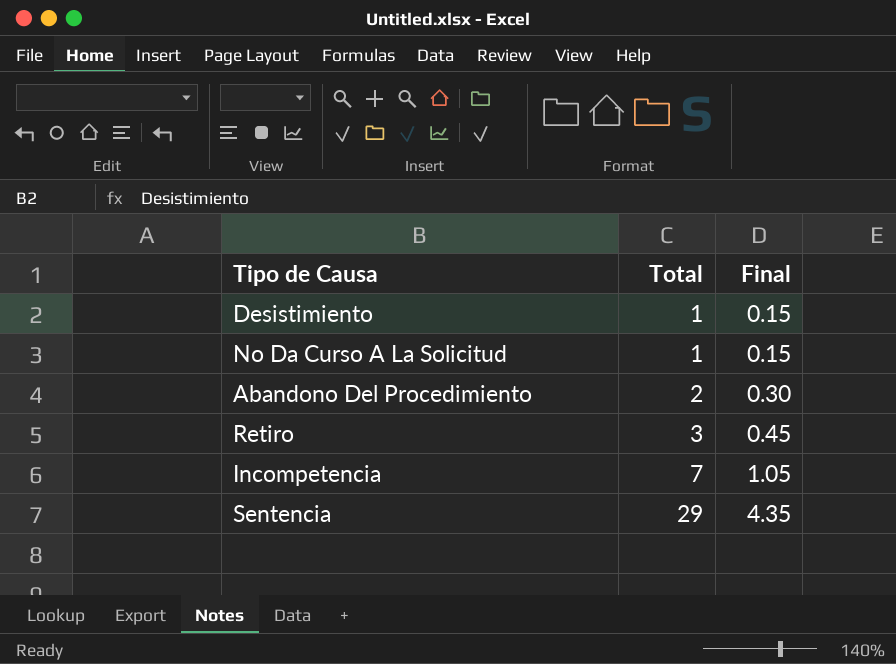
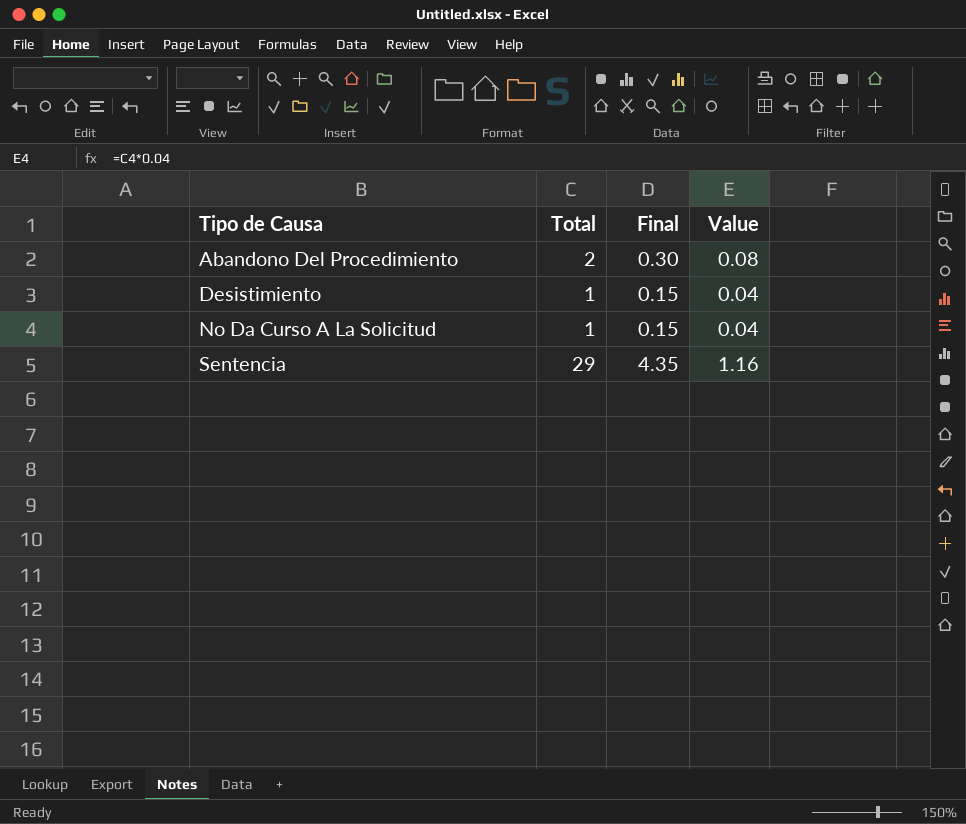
row order: Total ascending -> Tipo de Causa ascending
column Value | formula: none -> [Total] * 0.04
row Retiro: 3 | 0.45 -> none
row Incompetencia: 7 | 1.05 -> none

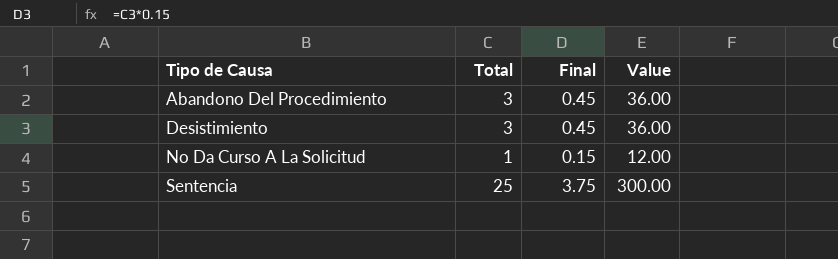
column Value | formula: [Total] * 0.04 -> [Total] * 12
Abandono Del Procedimiento | Total: 2 -> 3
Abandono Del Procedimiento | Final: 0.30 -> 0.45
Desistimiento | Total: 1 -> 3
Desistimiento | Final: 0.15 -> 0.45
Sentencia | Total: 29 -> 25
Sentencia | Final: 4.35 -> 3.75

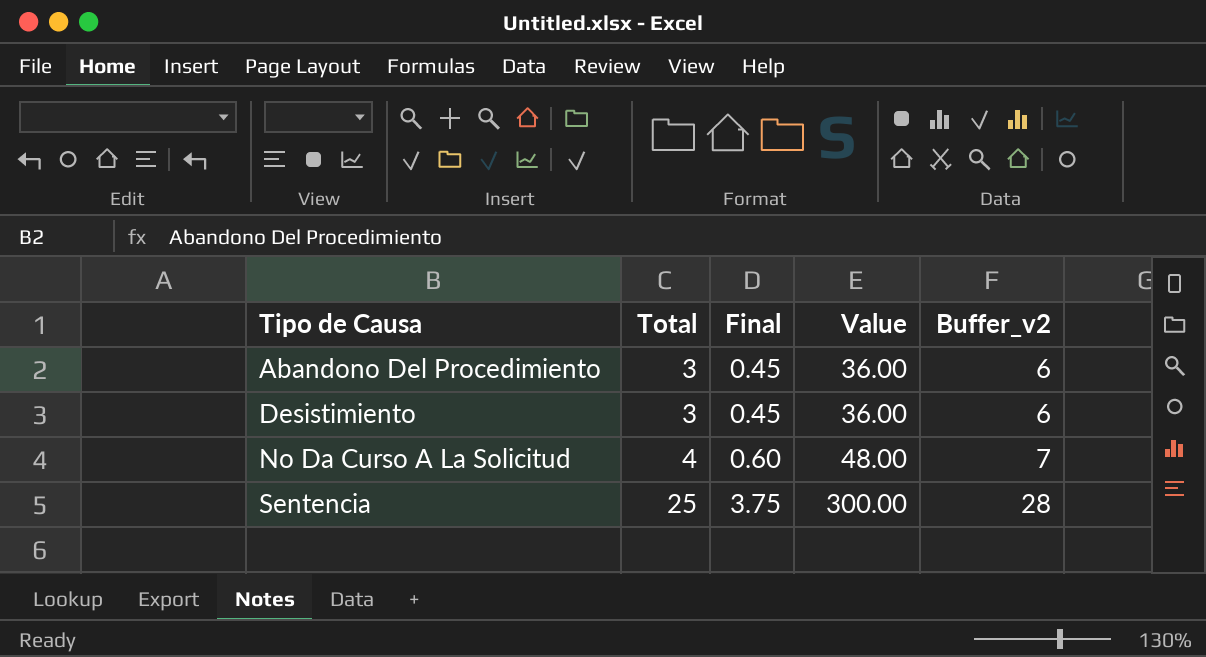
column Buffer_v2 | formula: none -> [Total] + 3
No Da Curso A La Solicitud | Total: 1 -> 4
No Da Curso A La Solicitud | Final: 0.15 -> 0.60
No Da Curso A La Solicitud | Value: 12.00 -> 48.00

